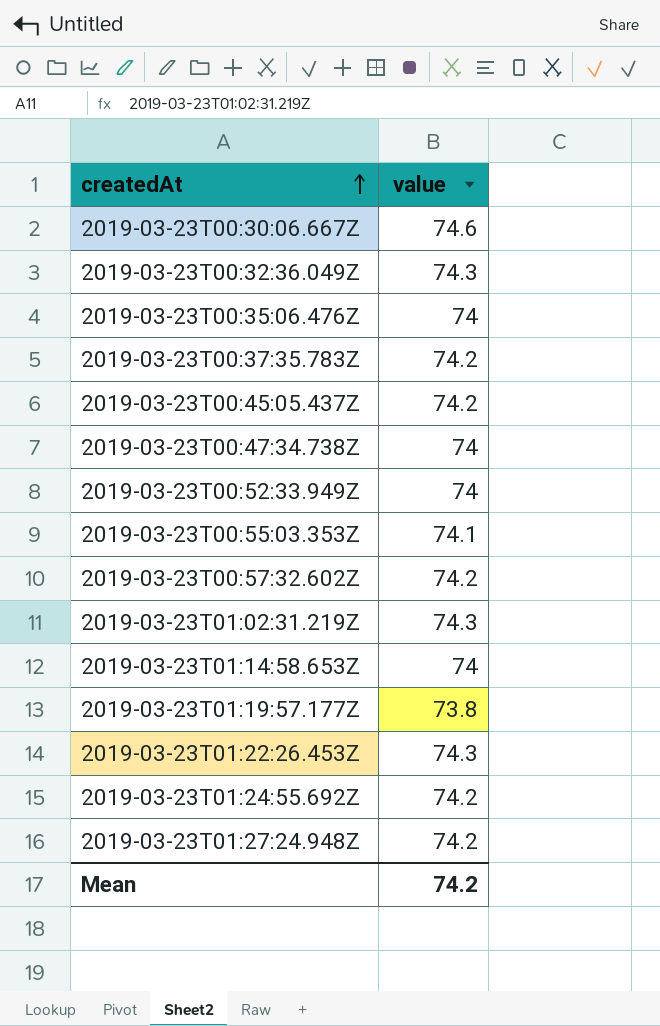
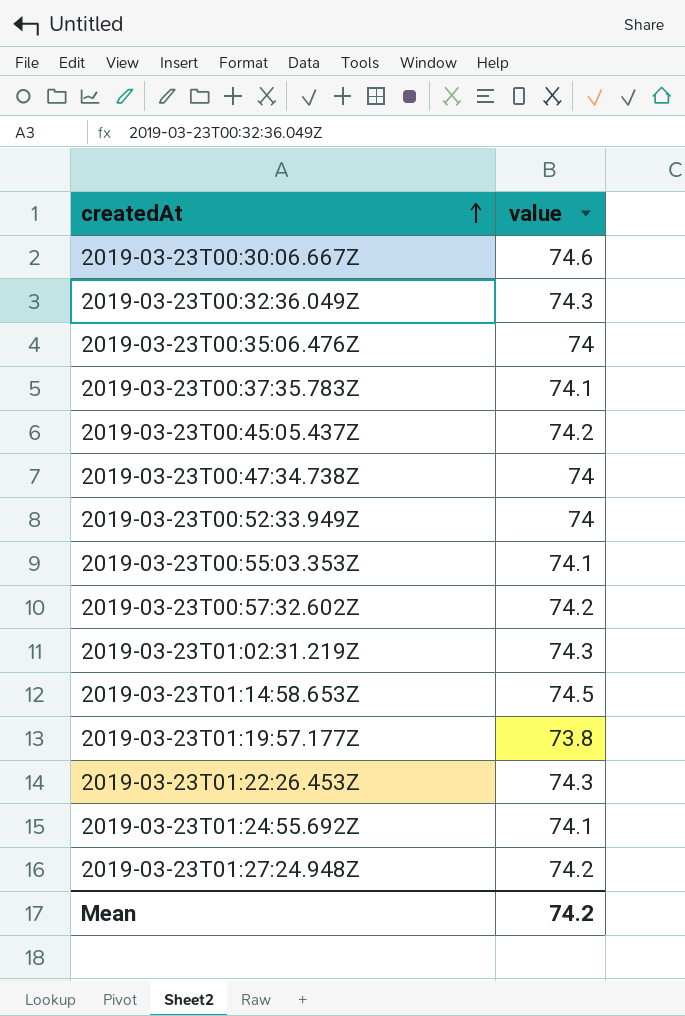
2019-03-23T00:37:35.783Z | value: 74.2 -> 74.1
2019-03-23T01:14:58.653Z | value: 74 -> 74.5
2019-03-23T01:24:55.692Z | value: 74.2 -> 74.1

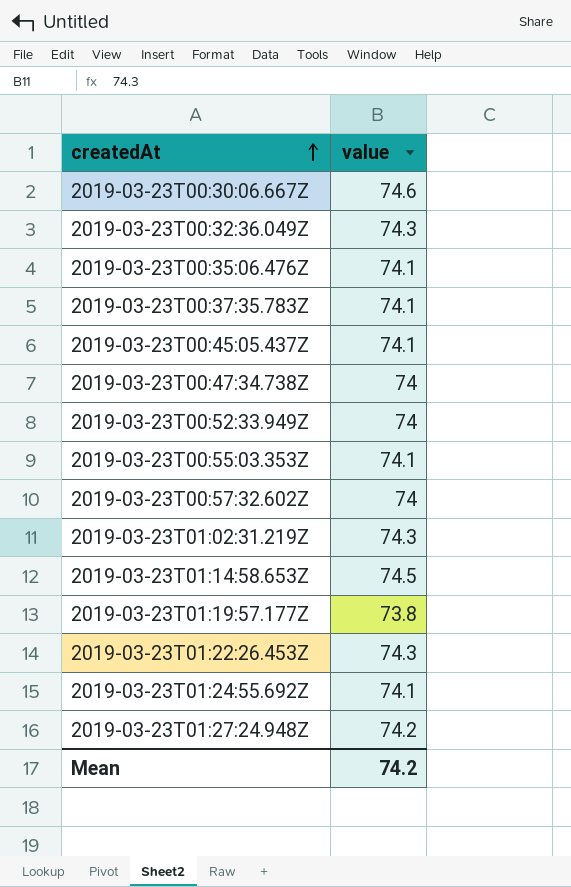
2019-03-23T00:35:06.476Z | value: 74 -> 74.1
2019-03-23T00:45:05.437Z | value: 74.2 -> 74.1
2019-03-23T00:57:32.602Z | value: 74.2 -> 74

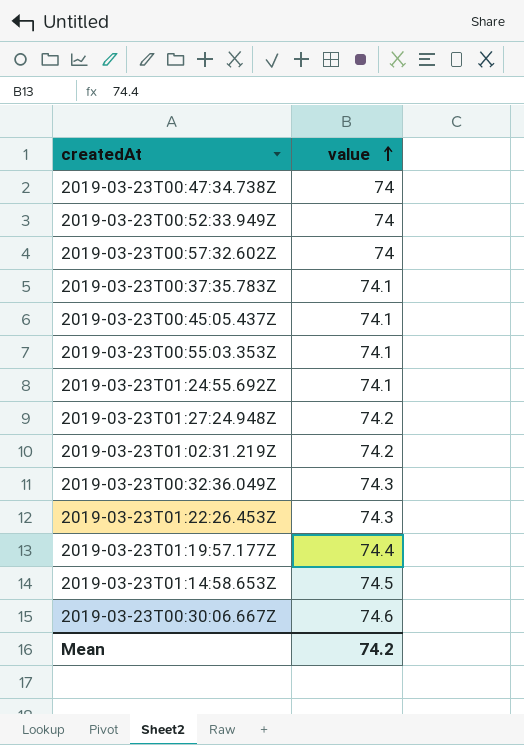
row order: createdAt ascending -> value ascending
row 2019-03-23T00:35:06.476Z: 74.1 -> none
2019-03-23T01:02:31.219Z | value: 74.3 -> 74.2
2019-03-23T01:19:57.177Z | value: 73.8 -> 74.4

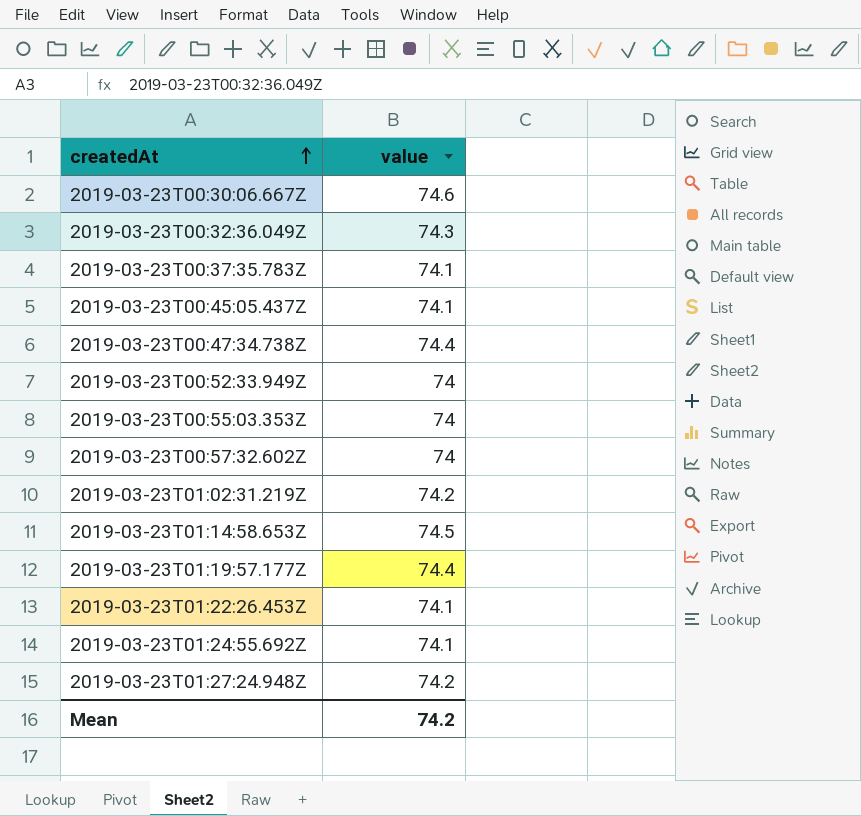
row order: value ascending -> createdAt ascending
2019-03-23T00:47:34.738Z | value: 74 -> 74.4
2019-03-23T00:55:03.353Z | value: 74.1 -> 74
2019-03-23T01:22:26.453Z | value: 74.3 -> 74.1

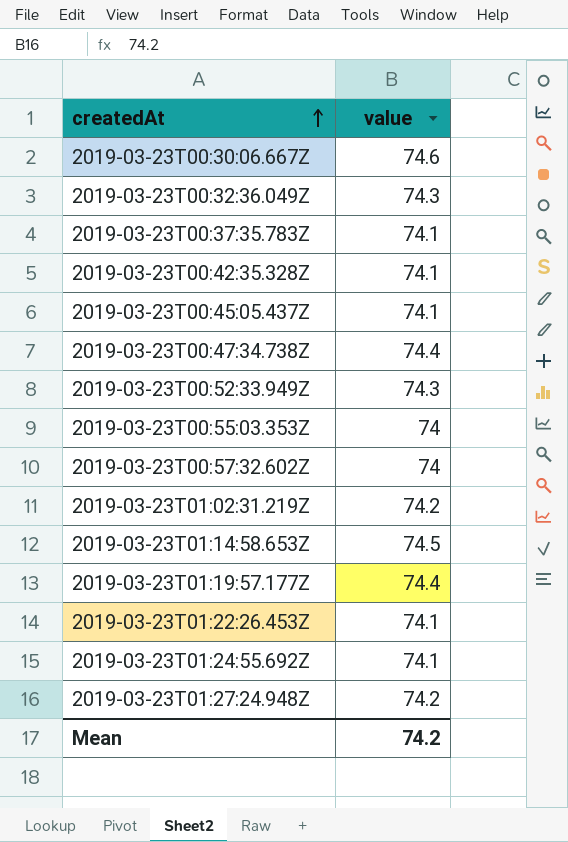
row 2019-03-23T00:42:35.328Z: none -> 74.1
2019-03-23T00:52:33.949Z | value: 74 -> 74.3

